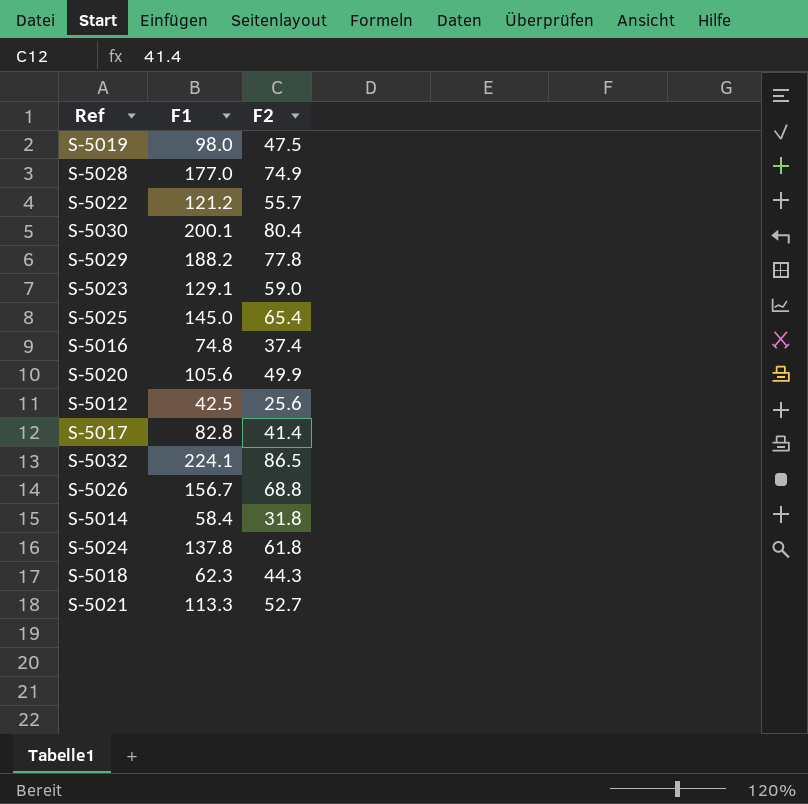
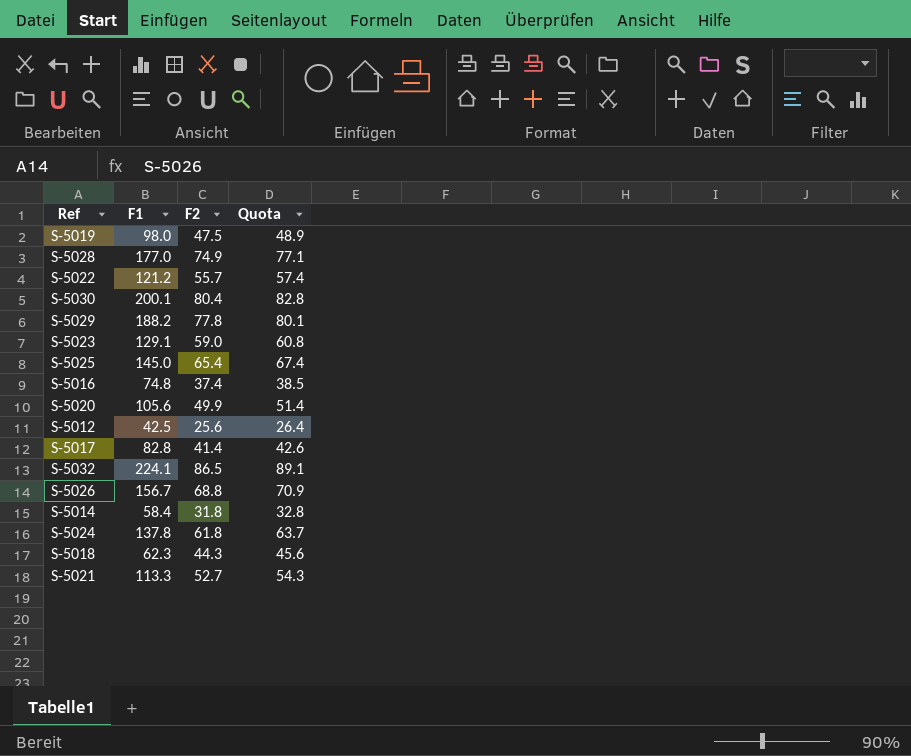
column Quota | formula: none -> [F2] * 1.03

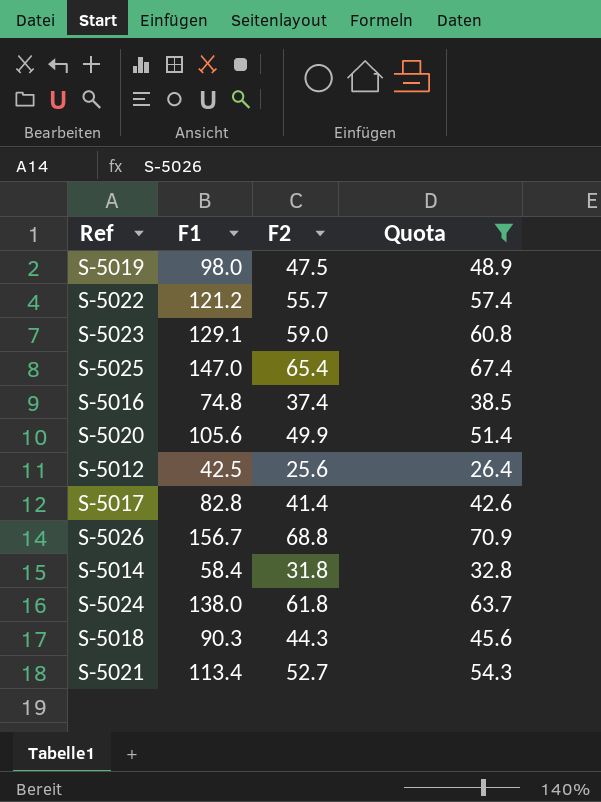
filter: none -> Quota <= 70.9
S-5025 | F1: 145.0 -> 147.0
S-5024 | F1: 137.8 -> 138.0
S-5018 | F1: 62.3 -> 90.3
S-5021 | F1: 113.3 -> 113.4

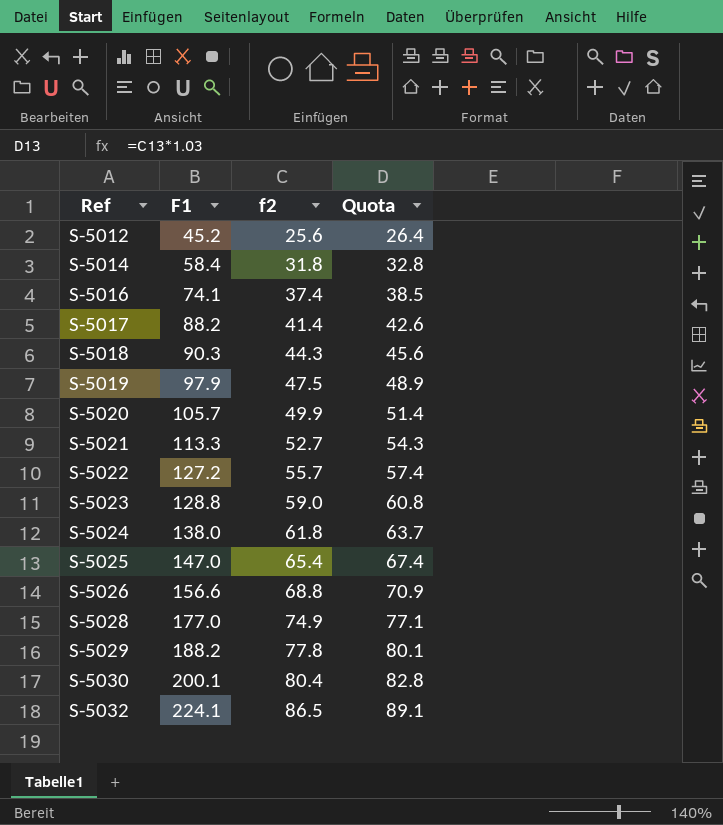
filter: Quota <= 70.9 -> none
row order: none -> Ref ascending
column name: F2 -> f2
S-5012 | F1: 42.5 -> 45.2
S-5016 | F1: 74.8 -> 74.1
S-5017 | F1: 82.8 -> 88.2
S-5019 | F1: 98.0 -> 97.9
S-5020 | F1: 105.6 -> 105.7
S-5021 | F1: 113.4 -> 113.3
S-5022 | F1: 121.2 -> 127.2
S-5023 | F1: 129.1 -> 128.8
S-5026 | F1: 156.7 -> 156.6

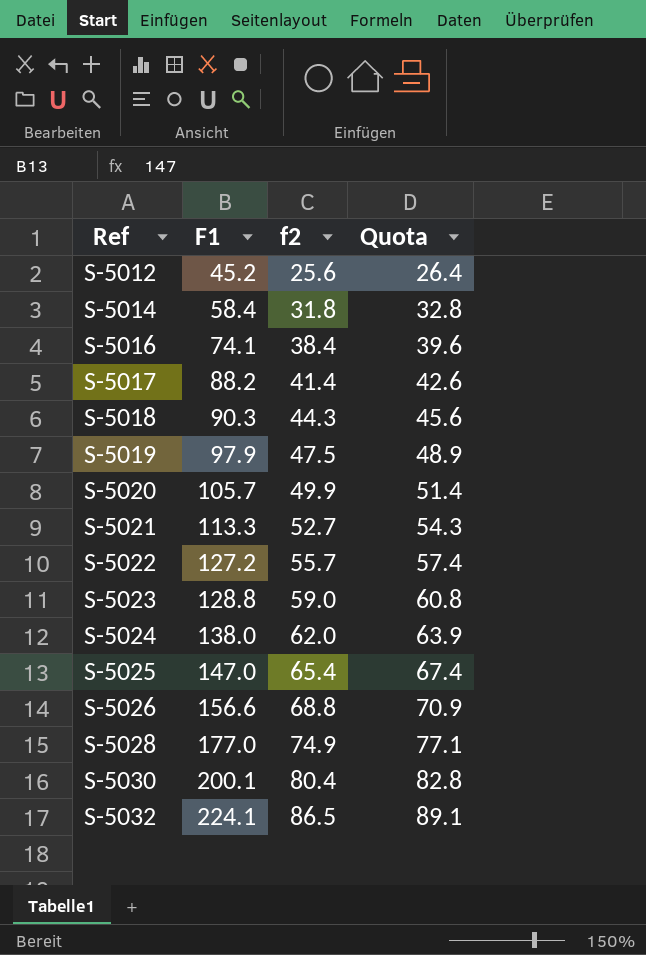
row S-5029: 188.2 | 77.8 | 80.1 -> none
S-5016 | f2: 37.4 -> 38.4
S-5016 | Quota: 38.5 -> 39.6
S-5024 | f2: 61.8 -> 62.0
S-5024 | Quota: 63.7 -> 63.9

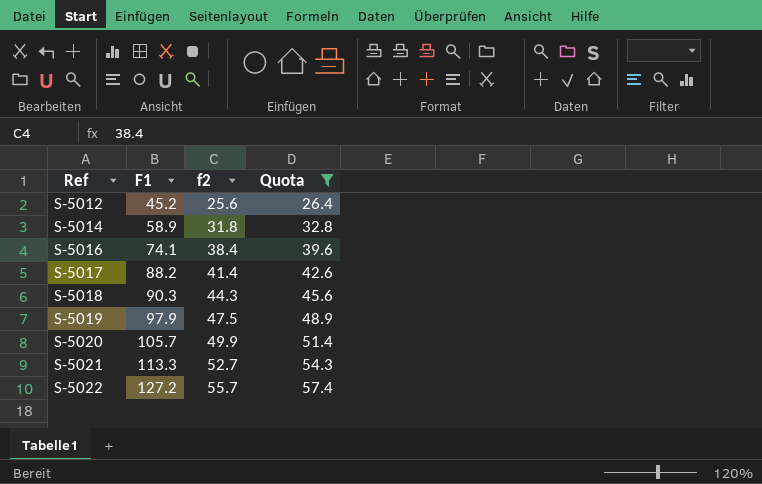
filter: none -> Quota <= 57.4
S-5014 | F1: 58.4 -> 58.9

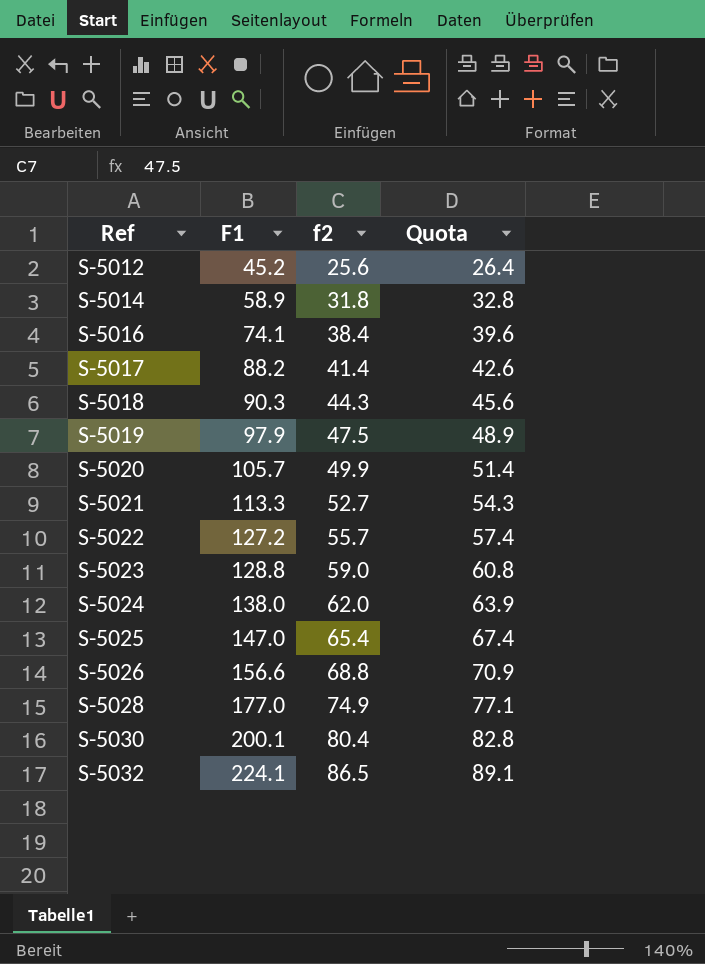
filter: Quota <= 57.4 -> none

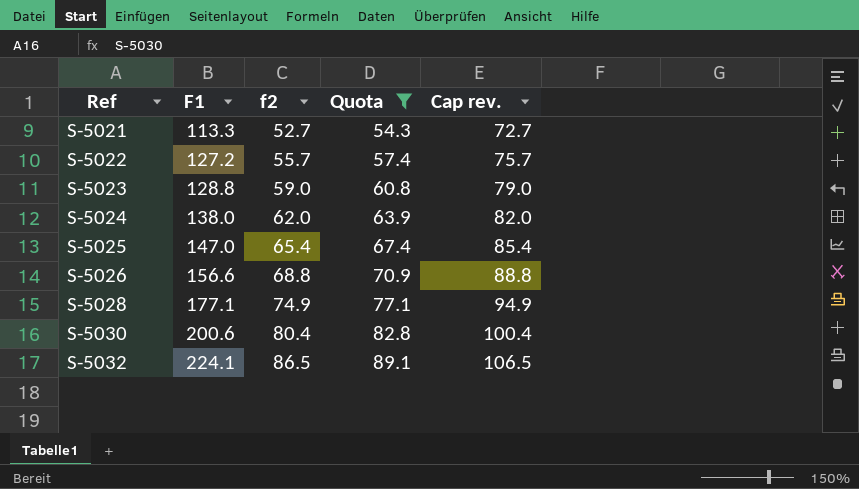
filter: none -> Quota >= 54.3
column Cap rev. | formula: none -> [f2] + 20
S-5028 | F1: 177.0 -> 177.1
S-5030 | F1: 200.1 -> 200.6

